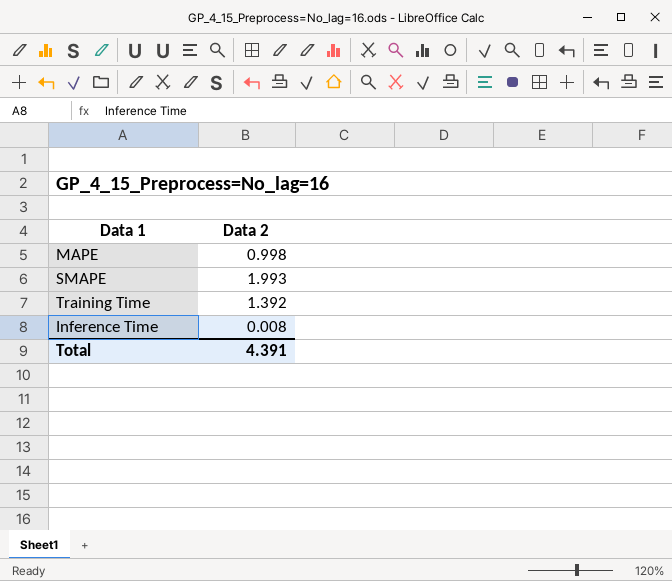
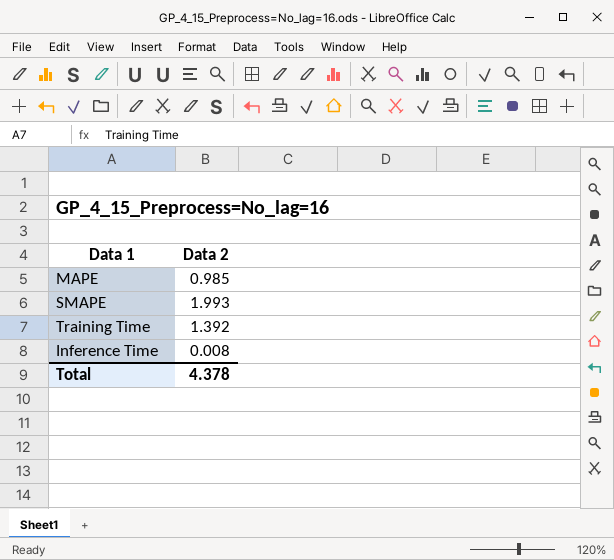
MAPE | Data 2: 0.998 -> 0.985
Total | Data 2: 4.391 -> 4.378

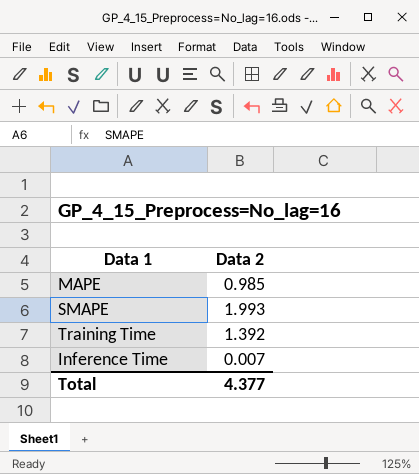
Inference Time | Data 2: 0.008 -> 0.007
Total | Data 2: 4.378 -> 4.377

